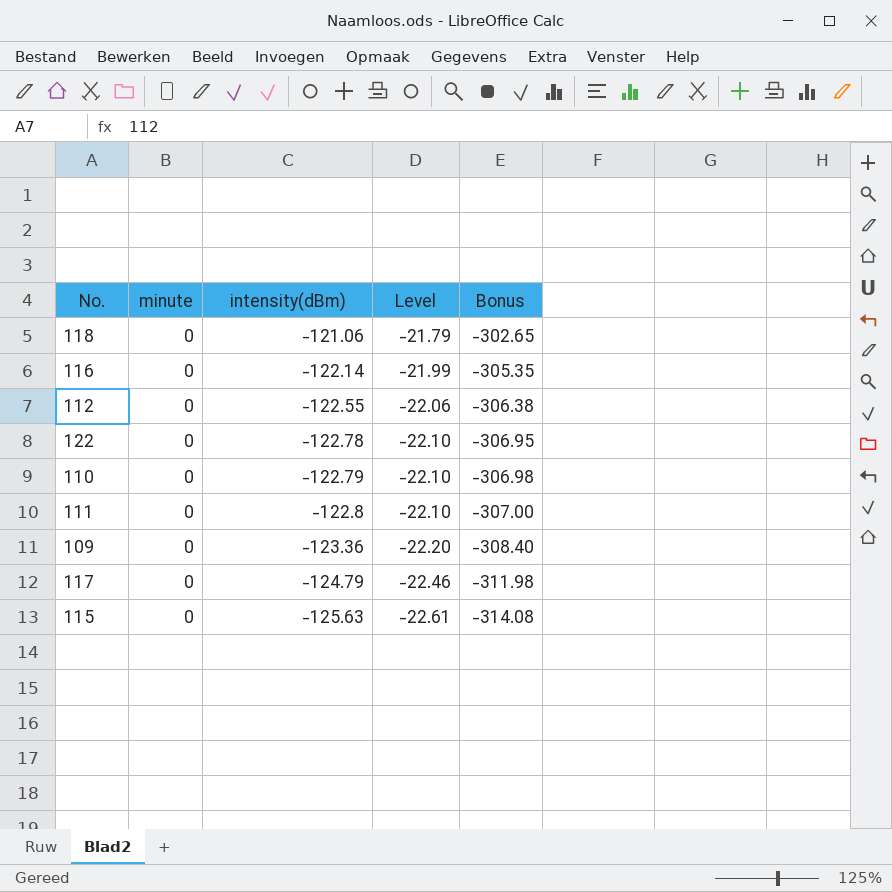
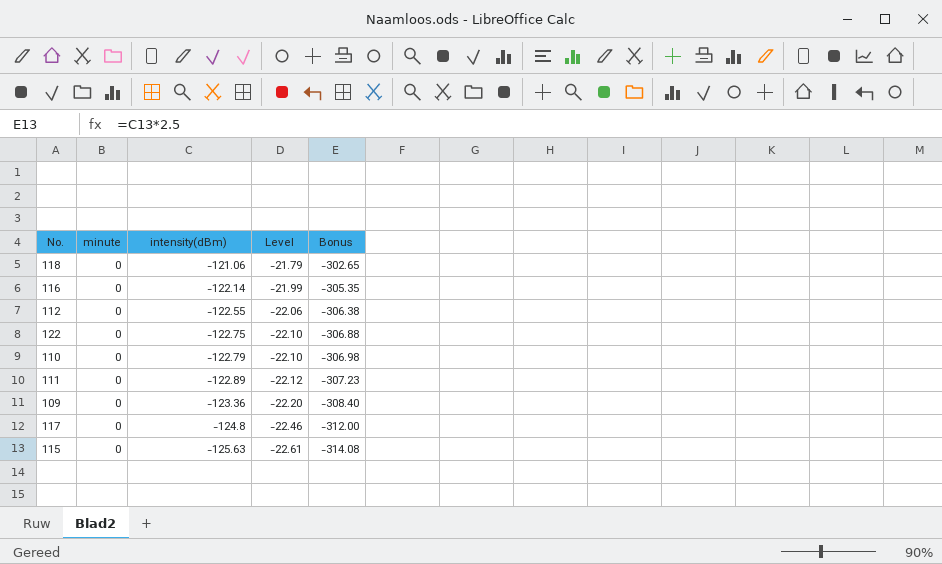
122 | intensity(dBm): -122.78 -> -122.75
122 | Bonus: -306.95 -> -306.88
111 | intensity(dBm): -122.8 -> -122.89
111 | Level: -22.10 -> -22.12
111 | Bonus: -307.00 -> -307.23
117 | intensity(dBm): -124.79 -> -124.8
117 | Bonus: -311.98 -> -312.00

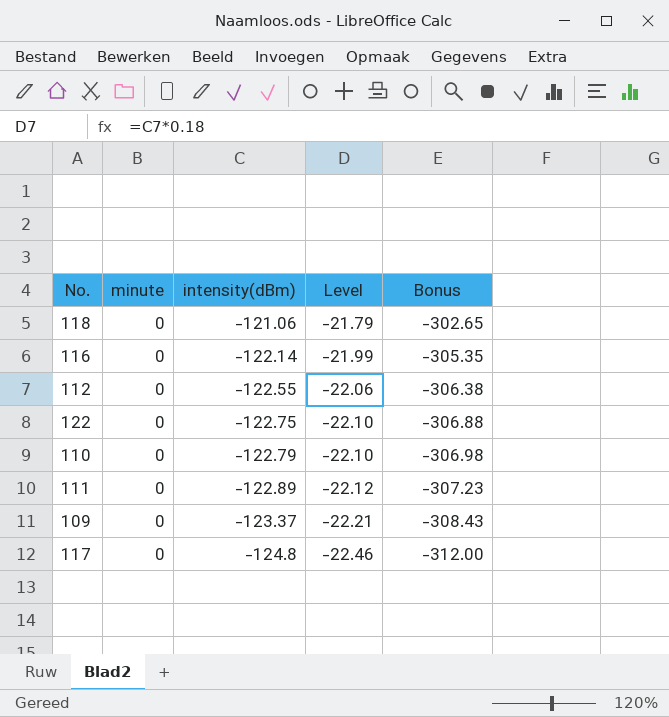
row 115: 0 | -125.63 | -22.61 | -314.08 -> none
109 | intensity(dBm): -123.36 -> -123.37
109 | Level: -22.20 -> -22.21
109 | Bonus: -308.40 -> -308.43

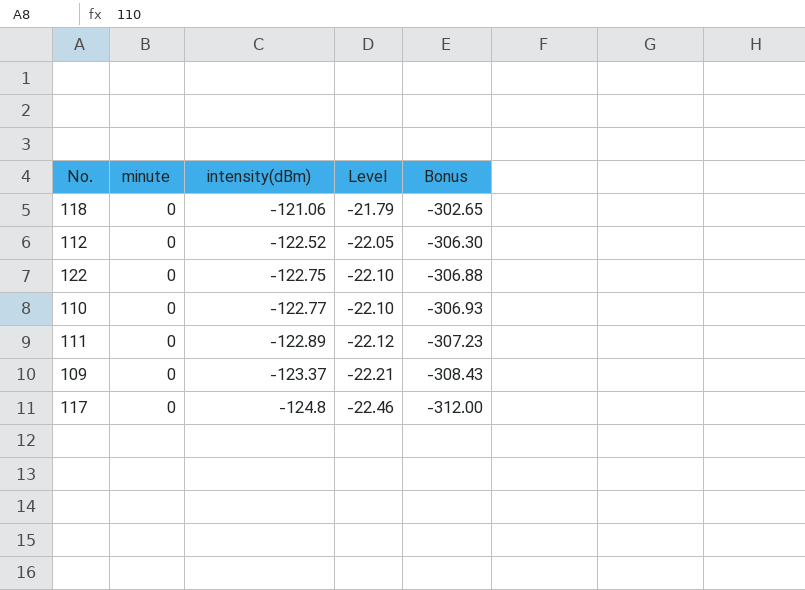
row 116: 0 | -122.14 | -21.99 | -305.35 -> none
112 | intensity(dBm): -122.55 -> -122.52
112 | Level: -22.06 -> -22.05
112 | Bonus: -306.38 -> -306.30
110 | intensity(dBm): -122.79 -> -122.77
110 | Bonus: -306.98 -> -306.93

